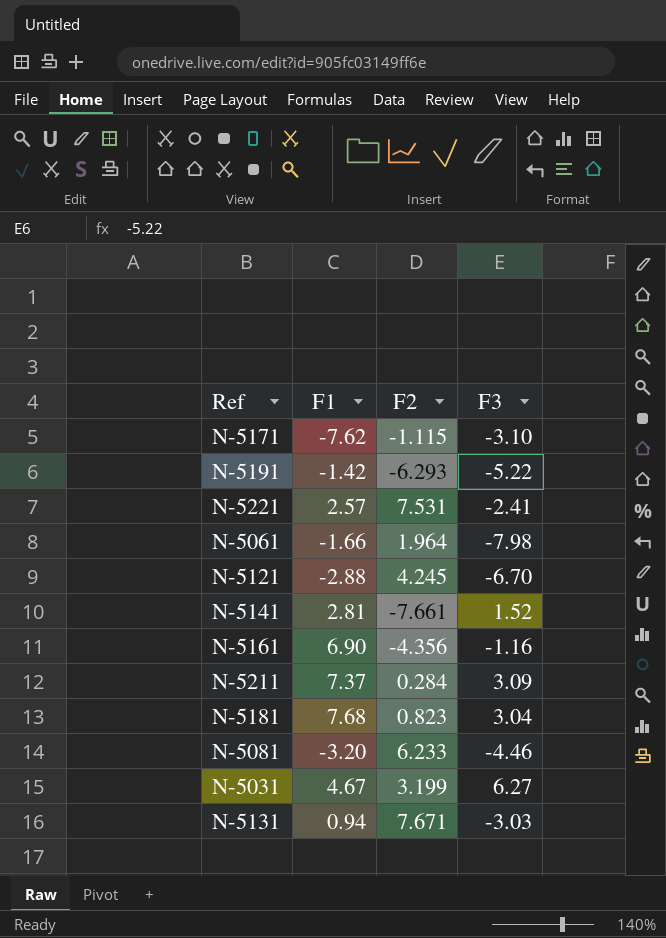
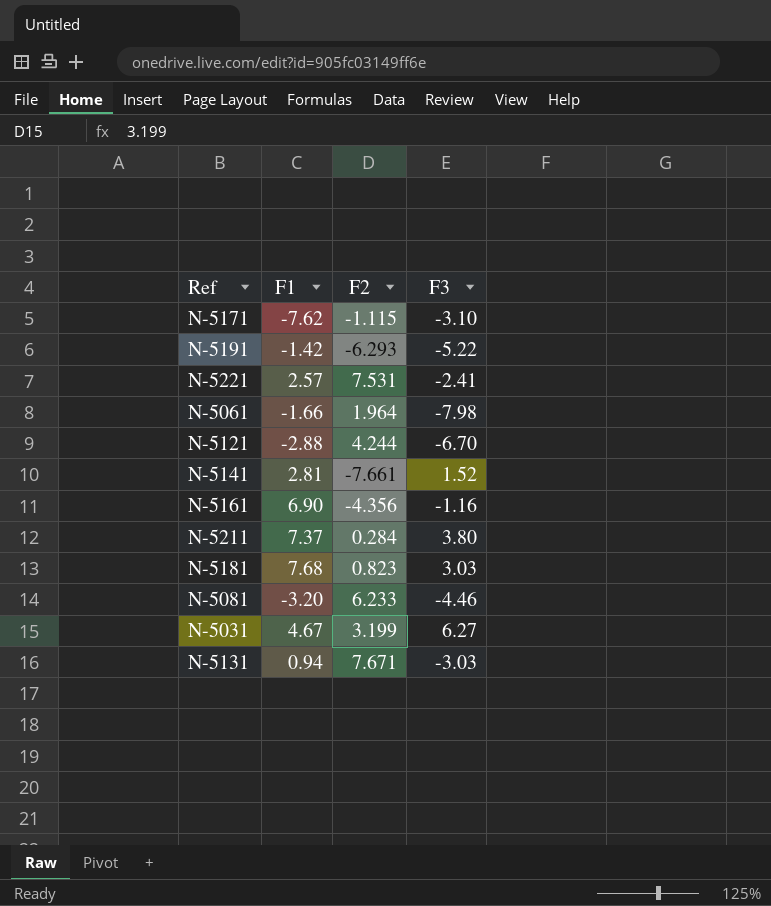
N-5121 | F2: 4.245 -> 4.244
N-5211 | F3: 3.09 -> 3.80
N-5181 | F3: 3.04 -> 3.03

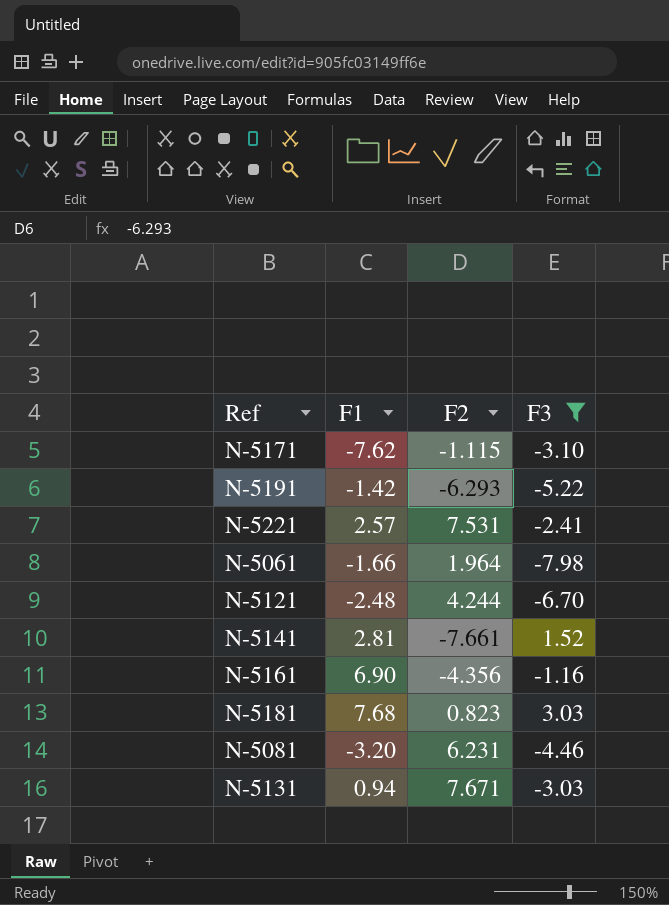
filter: none -> F3 <= 3.03
N-5121 | F1: -2.88 -> -2.48
N-5081 | F2: 6.233 -> 6.231

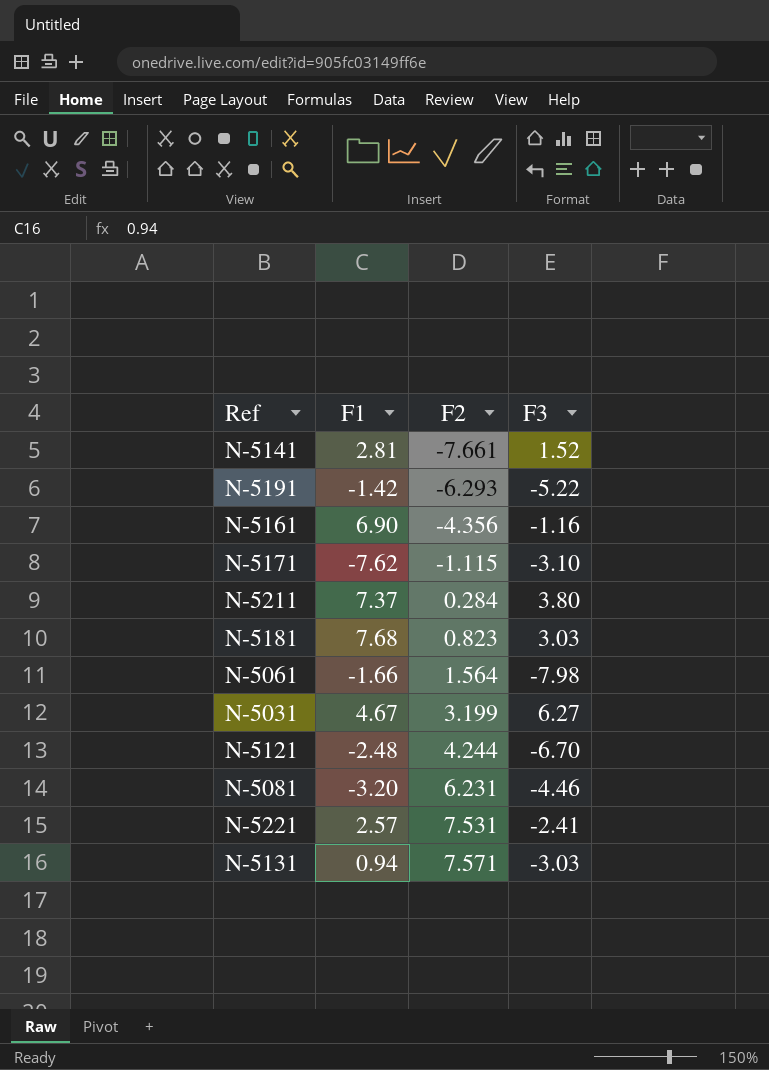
filter: F3 <= 3.03 -> none
row order: none -> F2 ascending
N-5061 | F2: 1.964 -> 1.564
N-5131 | F2: 7.671 -> 7.571

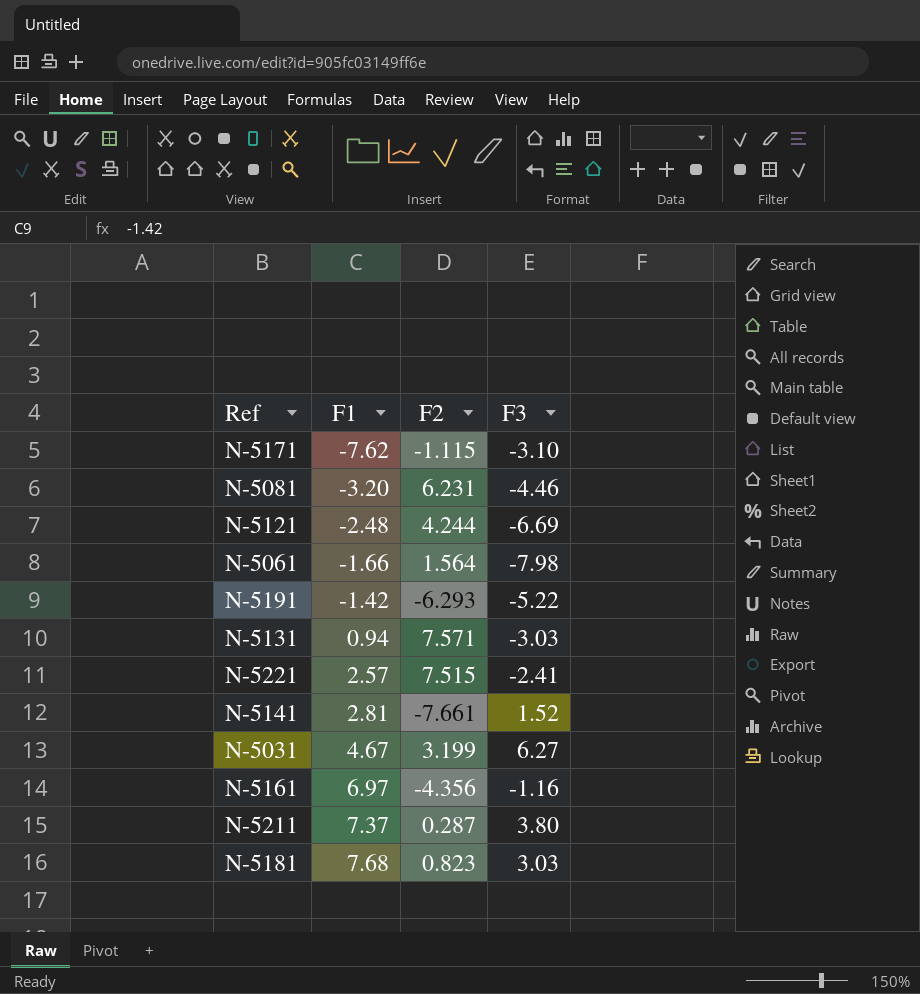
row order: F2 ascending -> F1 ascending
N-5121 | F3: -6.70 -> -6.69
N-5221 | F2: 7.531 -> 7.515
N-5161 | F1: 6.90 -> 6.97
N-5211 | F2: 0.284 -> 0.287

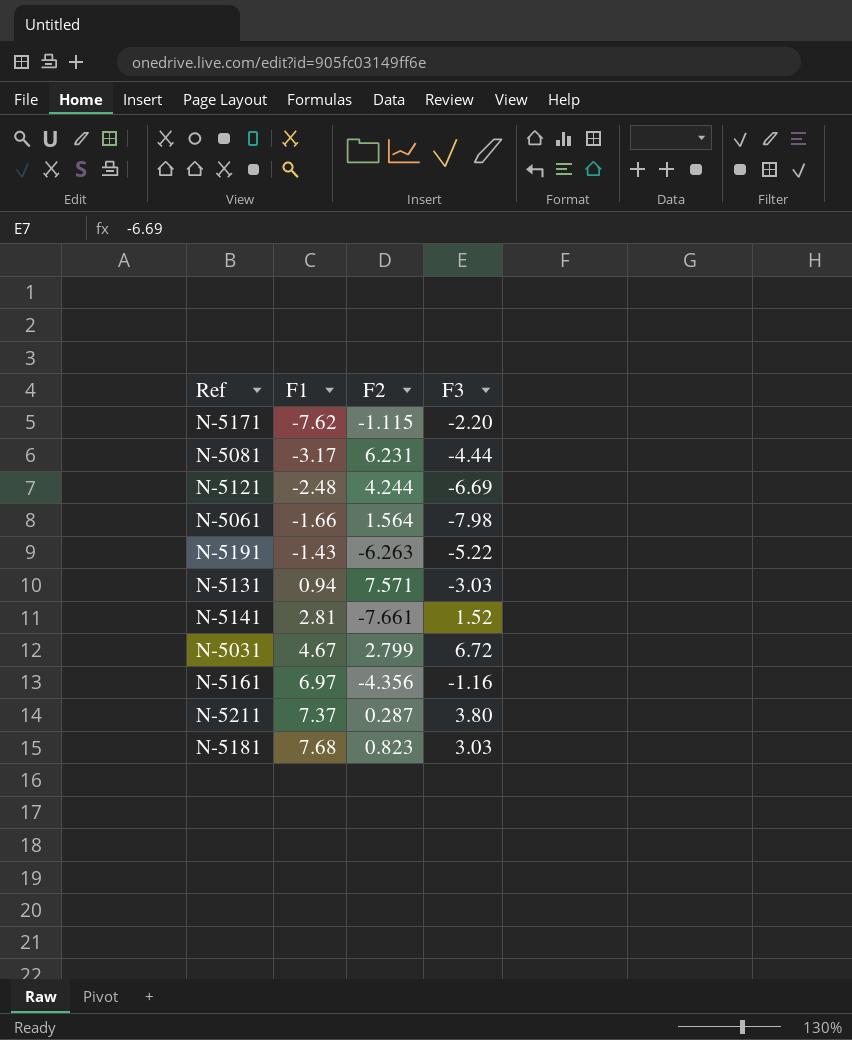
row N-5221: 2.57 | 7.515 | -2.41 -> none
N-5171 | F3: -3.10 -> -2.20
N-5081 | F1: -3.20 -> -3.17
N-5081 | F3: -4.46 -> -4.44
N-5191 | F1: -1.42 -> -1.43
N-5191 | F2: -6.293 -> -6.263
N-5031 | F2: 3.199 -> 2.799
N-5031 | F3: 6.27 -> 6.72

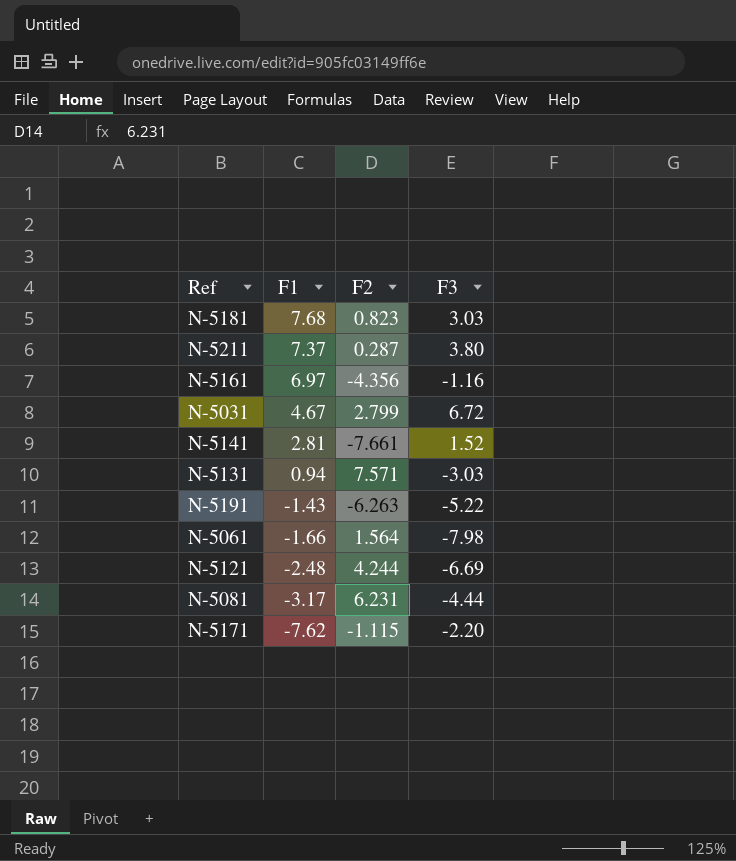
row order: F1 ascending -> F1 descending

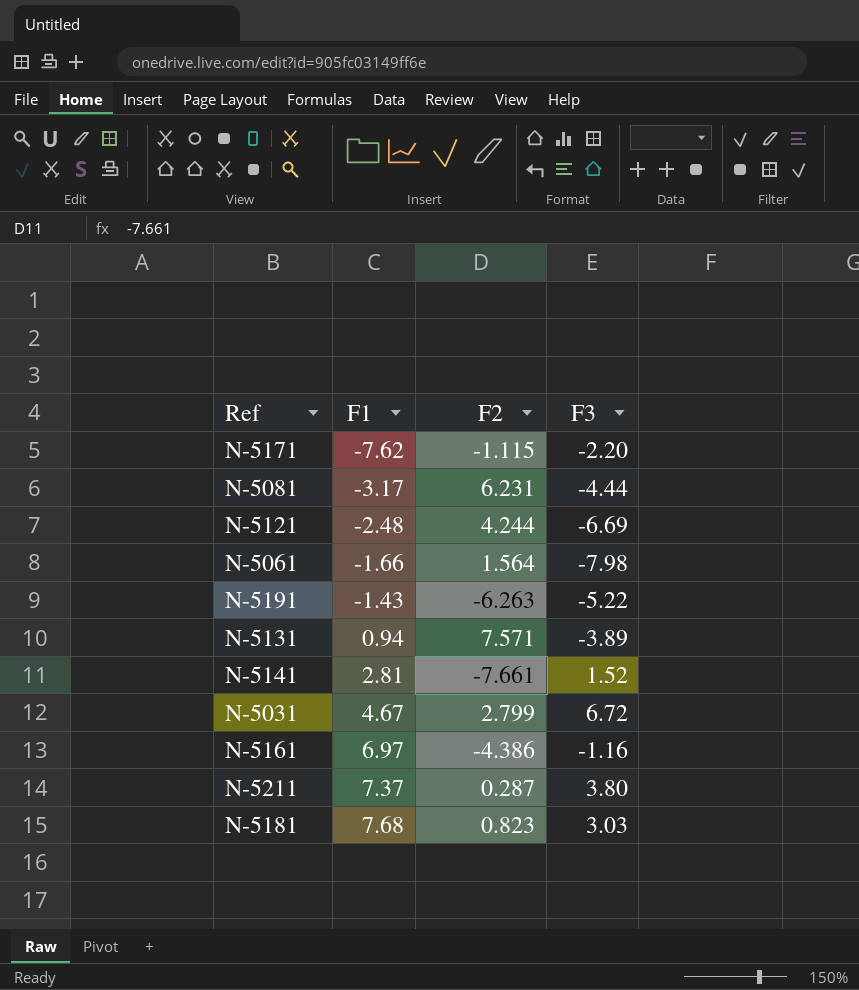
row order: F1 descending -> F1 ascending
N-5131 | F3: -3.03 -> -3.89
N-5161 | F2: -4.356 -> -4.386

